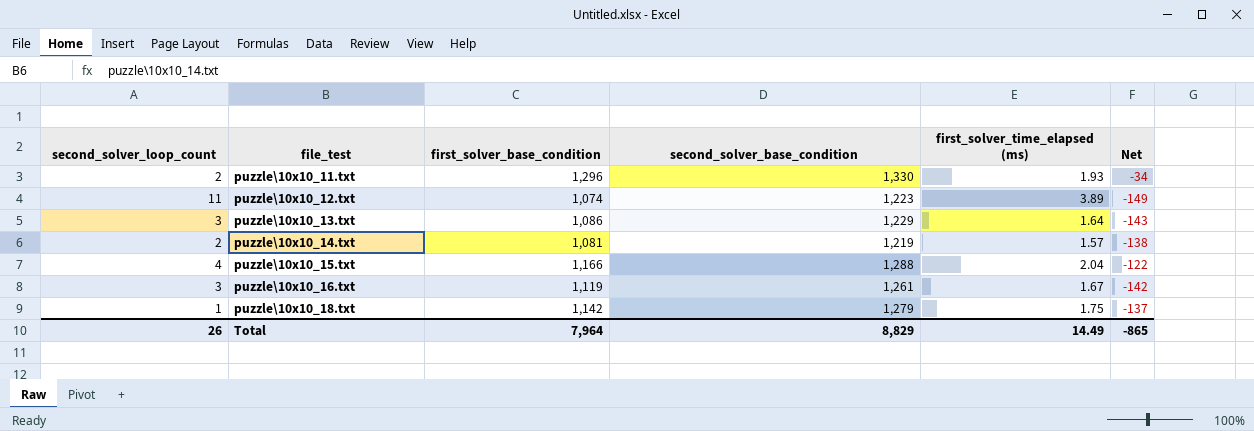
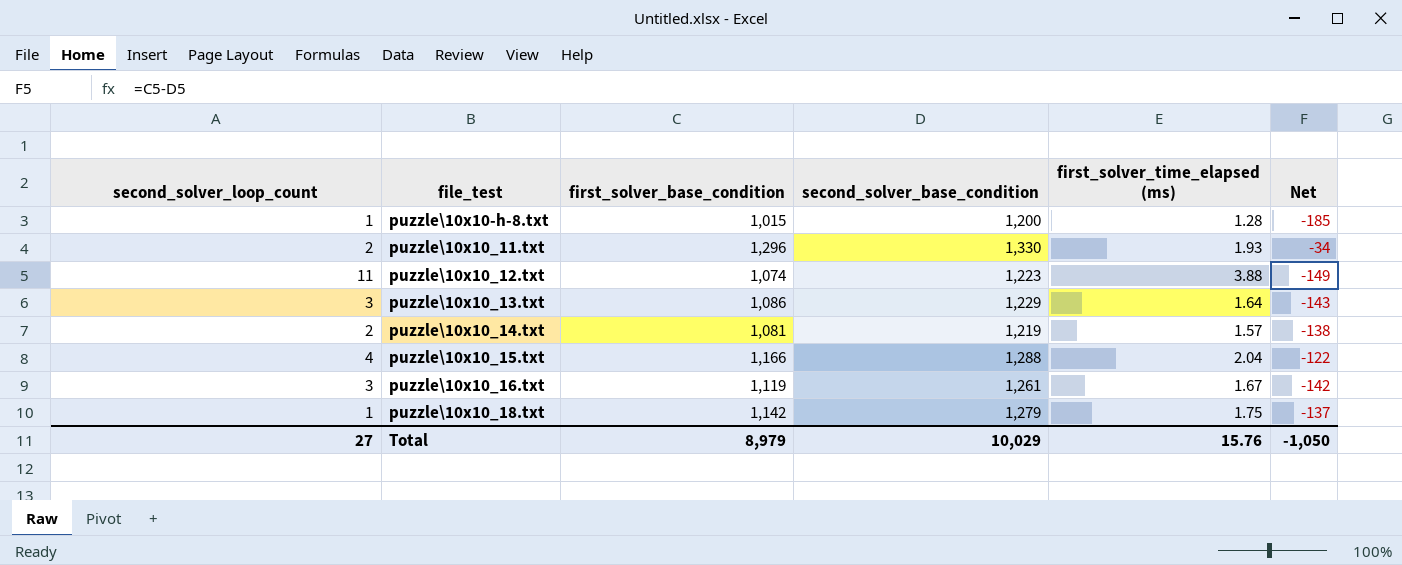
row puzzle\10x10-h-8.txt: none -> 1 | 1,015 | 1,200 | 1.28 | -185
puzzle\10x10_12.txt | first_solver_time_elapsed (ms): 3.89 -> 3.88
Total | second_solver_loop_count: 26 -> 27
Total | first_solver_base_condition: 7,964 -> 8,979
Total | second_solver_base_condition: 8,829 -> 10,029
Total | first_solver_time_elapsed (ms): 14.49 -> 15.76
Total | Net: -865 -> -1,050

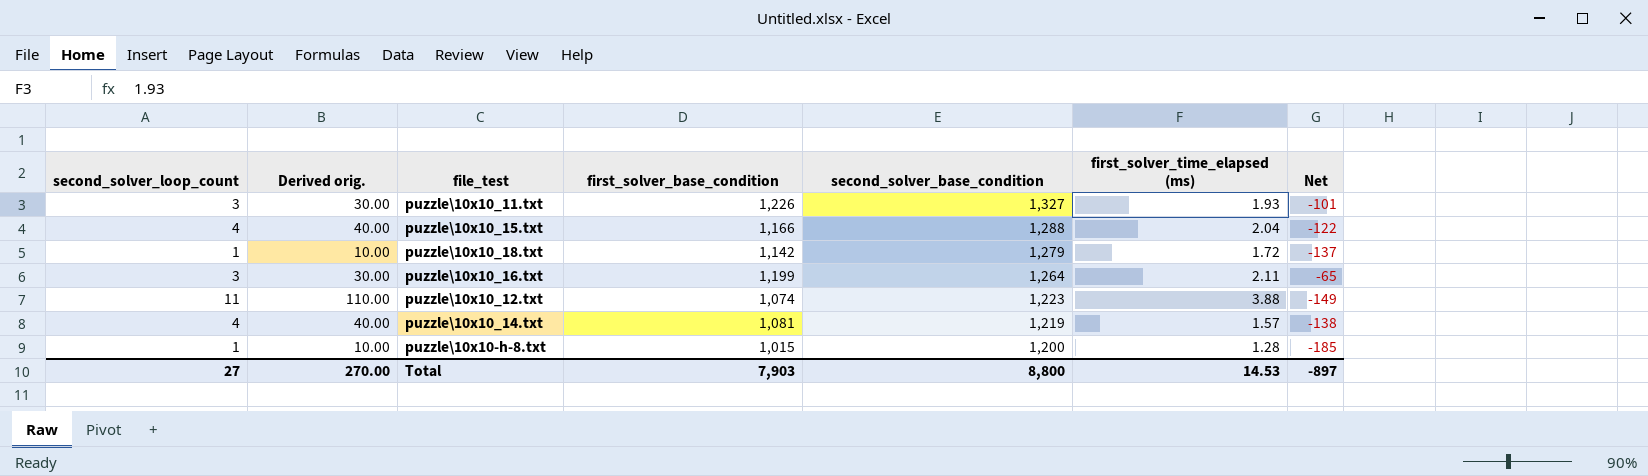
row order: file_test ascending -> second_solver_base_condition descending
column Derived orig. | formula: none -> [second_solver_loop_count] * 10
row puzzle\10x10_13.txt: 3 | 1,086 | 1,229 | 1.64 | -143 -> none
puzzle\10x10_11.txt | second_solver_loop_count: 2 -> 3
puzzle\10x10_11.txt | first_solver_base_condition: 1,296 -> 1,226
puzzle\10x10_11.txt | second_solver_base_condition: 1,330 -> 1,327
puzzle\10x10_11.txt | Net: -34 -> -101
puzzle\10x10_18.txt | first_solver_time_elapsed (ms): 1.75 -> 1.72
puzzle\10x10_16.txt | first_solver_base_condition: 1,119 -> 1,199
puzzle\10x10_16.txt | second_solver_base_condition: 1,261 -> 1,264
puzzle\10x10_16.txt | first_solver_time_elapsed (ms): 1.67 -> 2.11
puzzle\10x10_16.txt | Net: -142 -> -65
puzzle\10x10_14.txt | second_solver_loop_count: 2 -> 4
Total | first_solver_base_condition: 8,979 -> 7,903
Total | second_solver_base_condition: 10,029 -> 8,800
Total | first_solver_time_elapsed (ms): 15.76 -> 14.53
Total | Net: -1,050 -> -897

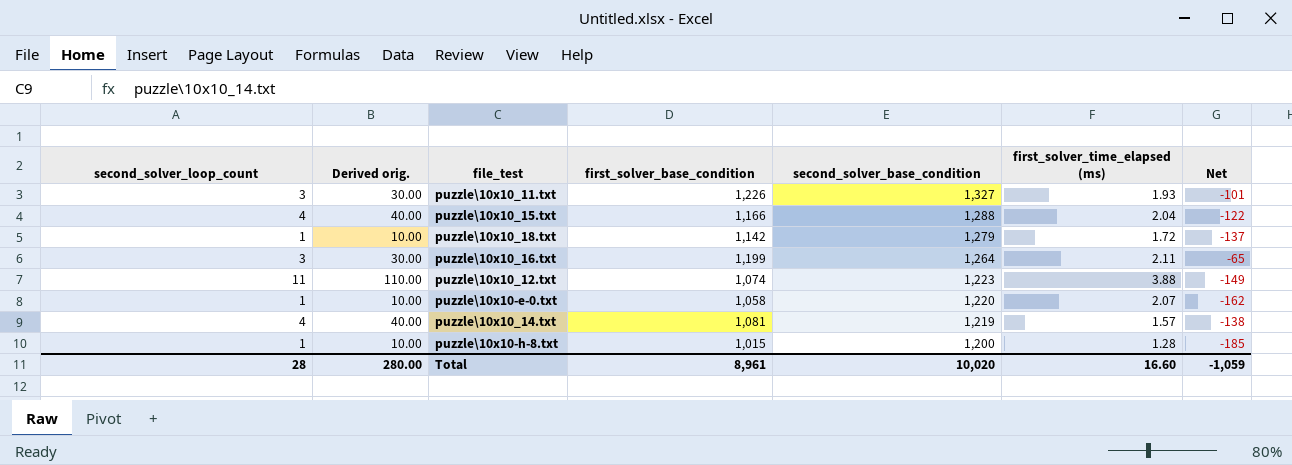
row puzzle\10x10-e-0.txt: none -> 1 | 10.00 | 1,058 | 1,220 | 2.07 | -162
Total | second_solver_loop_count: 27 -> 28
Total | Derived orig.: 270.00 -> 280.00
Total | first_solver_base_condition: 7,903 -> 8,961
Total | second_solver_base_condition: 8,800 -> 10,020
Total | first_solver_time_elapsed (ms): 14.53 -> 16.60
Total | Net: -897 -> -1,059

